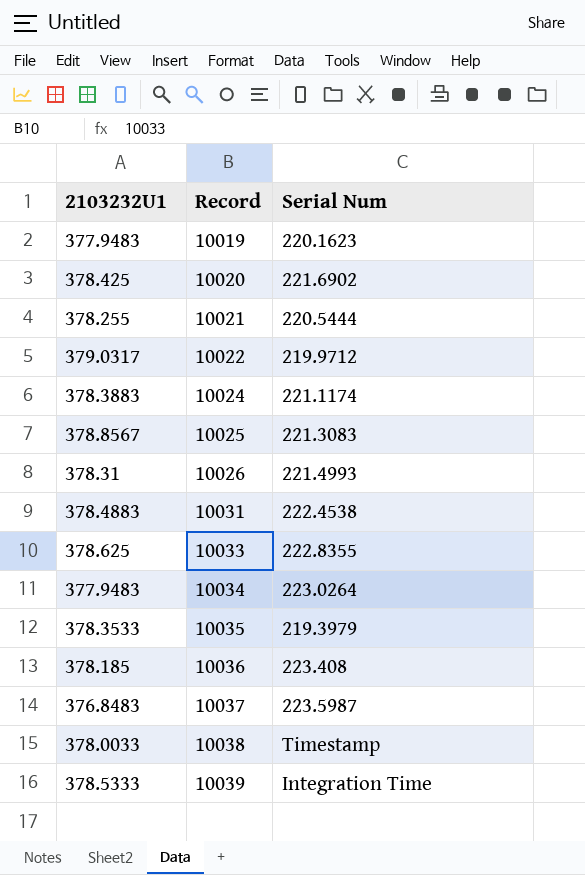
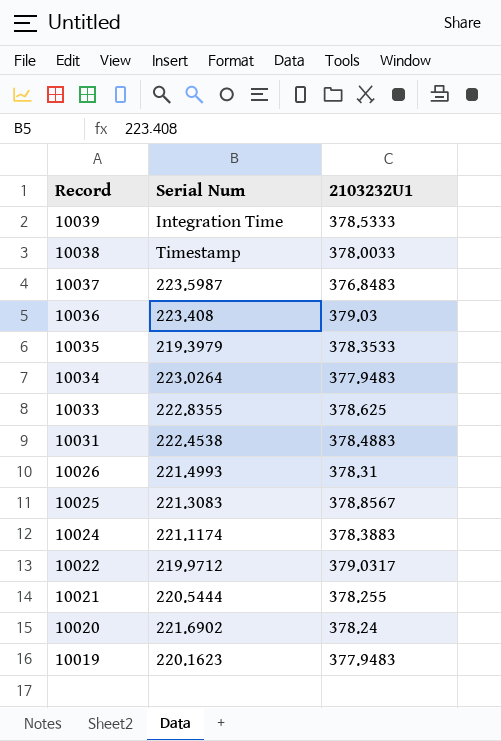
row order: Record ascending -> Record descending
column 2103232U1 | position: 1 -> 3
10036 | 2103232U1: 378.185 -> 379.03
10020 | 2103232U1: 378.425 -> 378.24

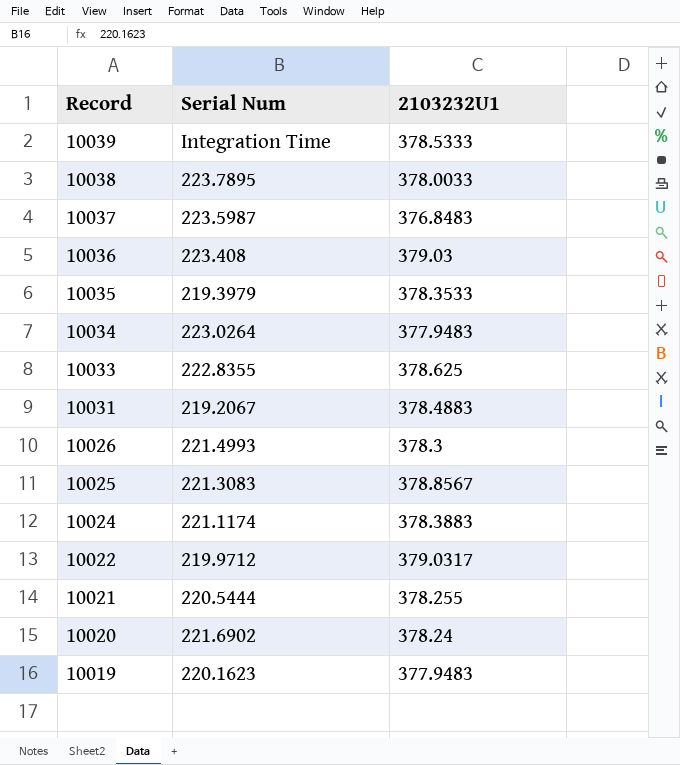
10038 | Serial Num: Timestamp -> 223.7895
10031 | Serial Num: 222.4538 -> 219.2067
10026 | 2103232U1: 378.31 -> 378.3

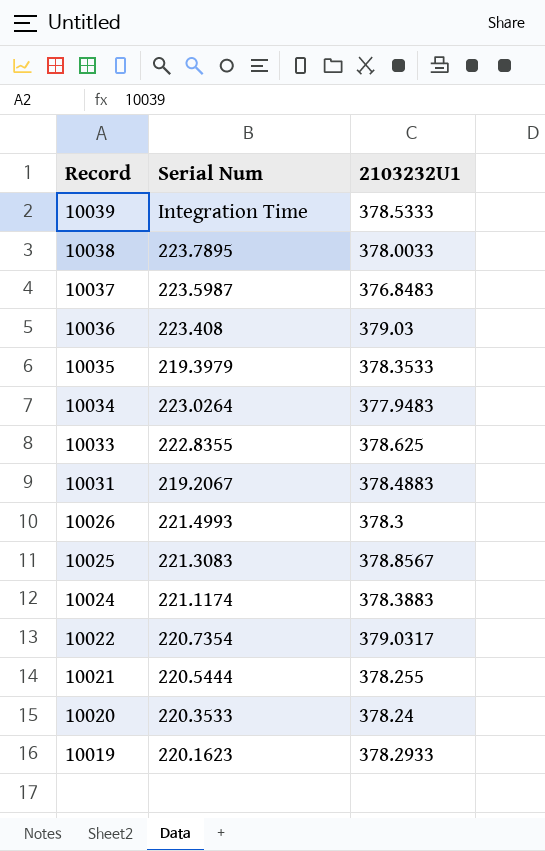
10022 | Serial Num: 219.9712 -> 220.7354
10020 | Serial Num: 221.6902 -> 220.3533
10019 | 2103232U1: 377.9483 -> 378.2933

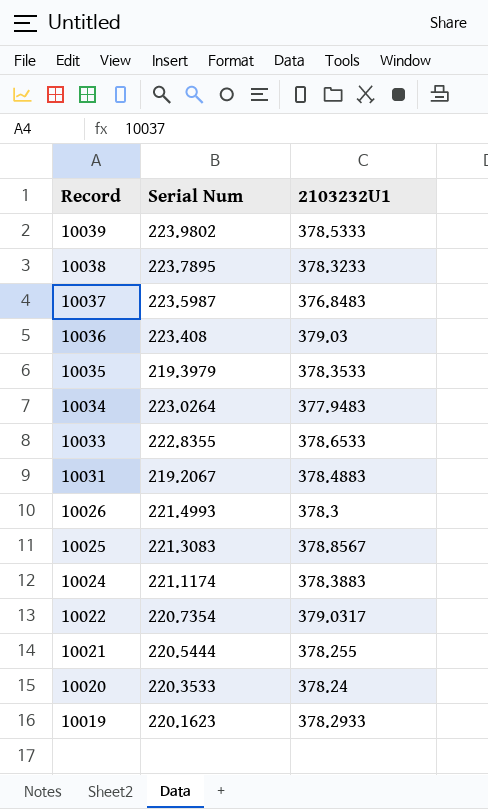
10039 | Serial Num: Integration Time -> 223.9802
10038 | 2103232U1: 378.0033 -> 378.3233
10033 | 2103232U1: 378.625 -> 378.6533

